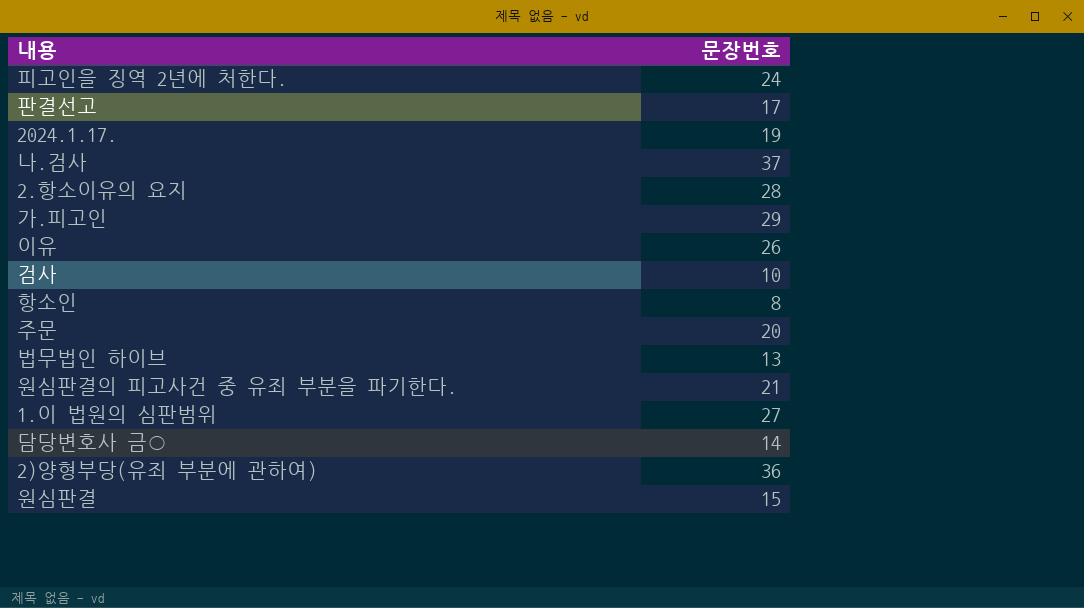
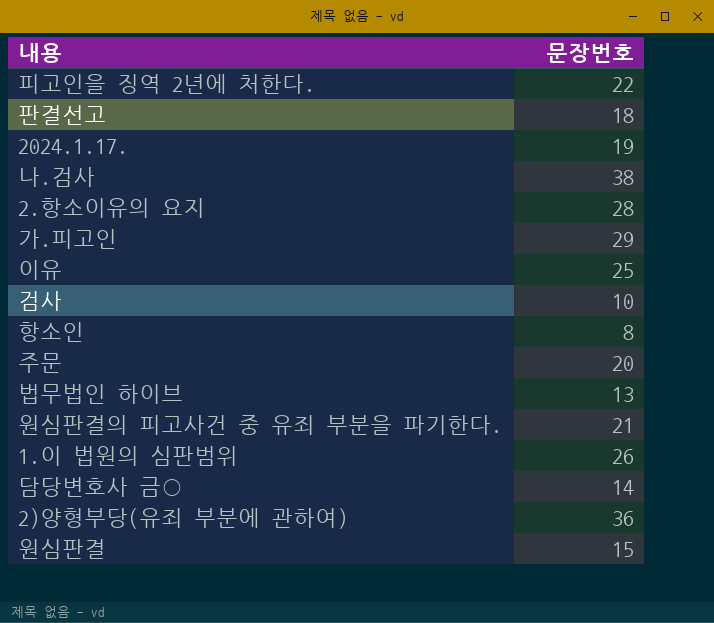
피고인을 징역 2년에 처한다. | 문장번호: 24 -> 22
판결선고 | 문장번호: 17 -> 18
나.검사 | 문장번호: 37 -> 38
이유 | 문장번호: 26 -> 25
1.이 법원의 심판범위 | 문장번호: 27 -> 26

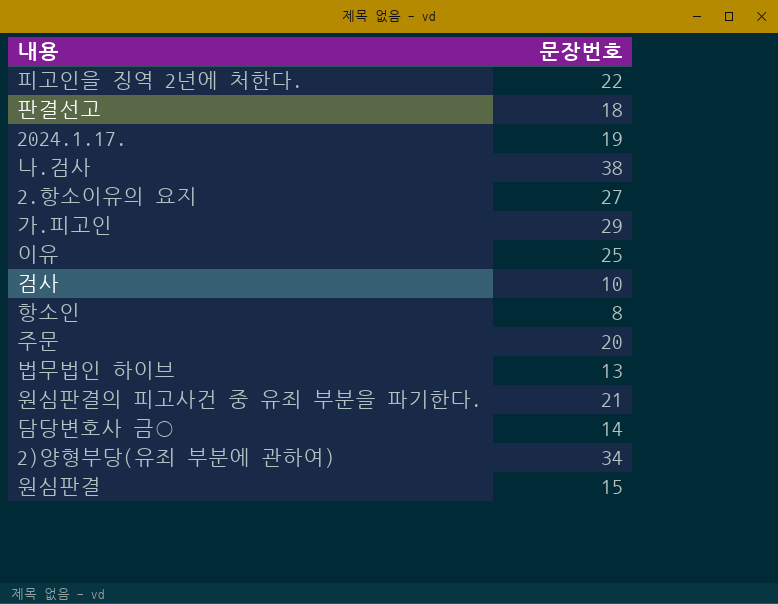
row 1.이 법원의 심판범위: 26 -> none
2.항소이유의 요지 | 문장번호: 28 -> 27
2)양형부당(유죄 부분에 관하여) | 문장번호: 36 -> 34

